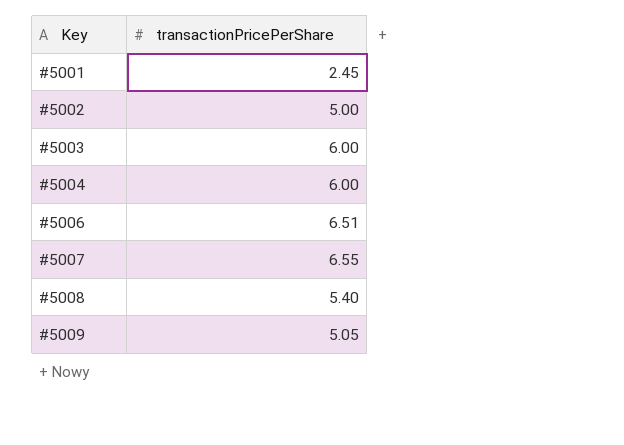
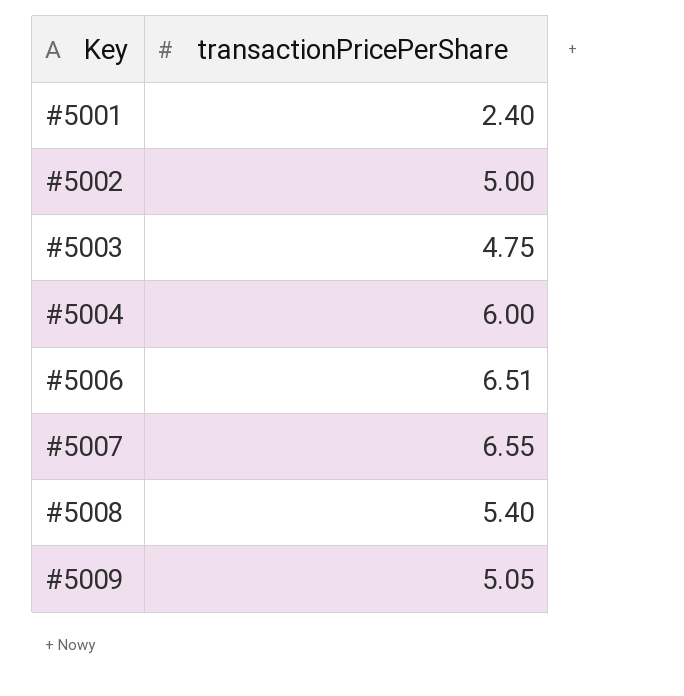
#5001 | transactionPricePerShare: 2.45 -> 2.40
#5003 | transactionPricePerShare: 6.00 -> 4.75

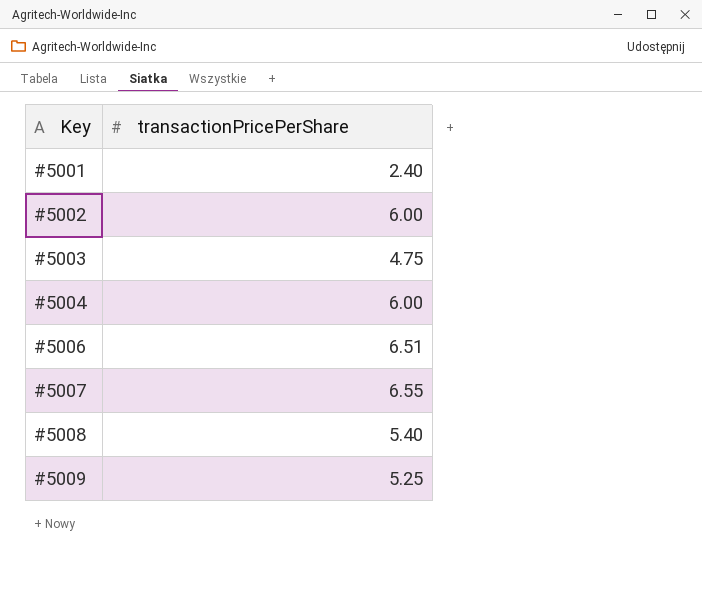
#5002 | transactionPricePerShare: 5.00 -> 6.00
#5009 | transactionPricePerShare: 5.05 -> 5.25

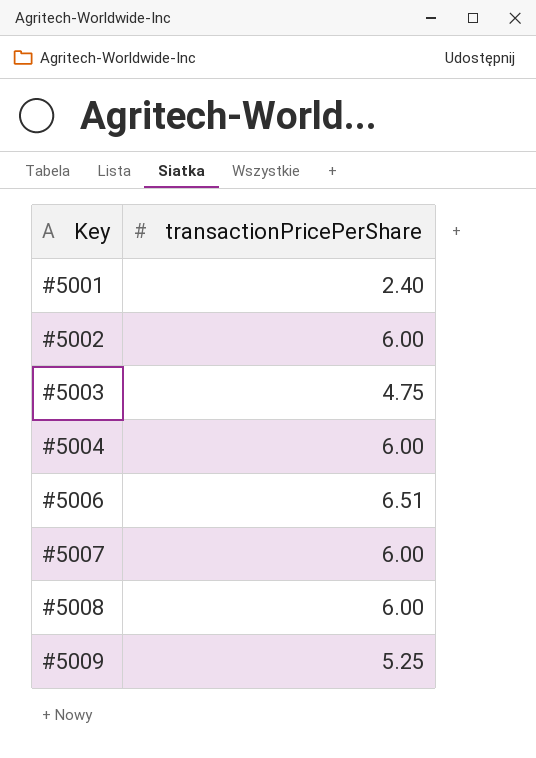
#5007 | transactionPricePerShare: 6.55 -> 6.00
#5008 | transactionPricePerShare: 5.40 -> 6.00

